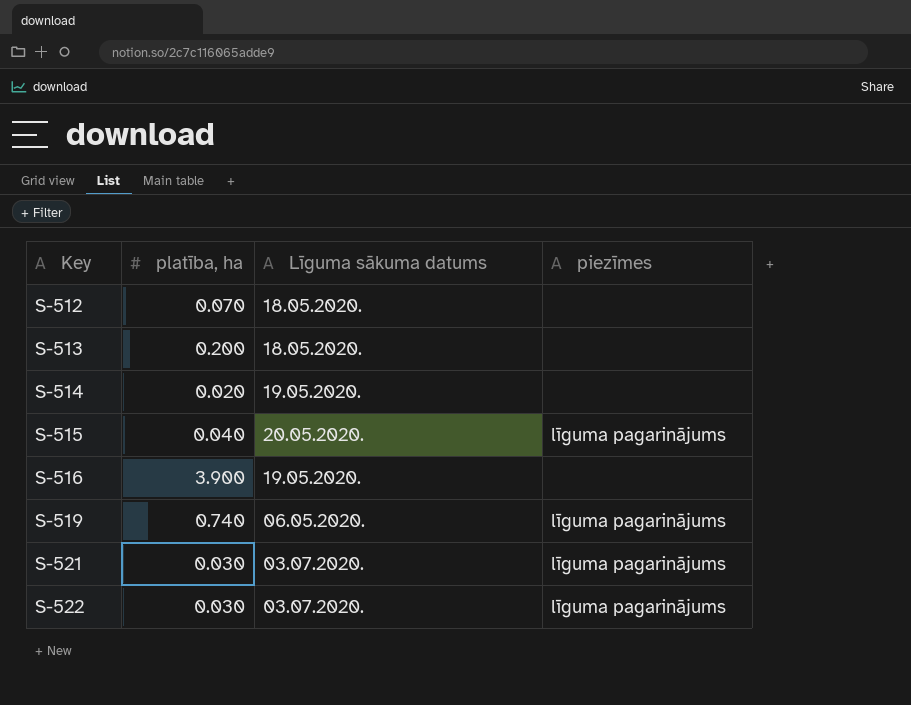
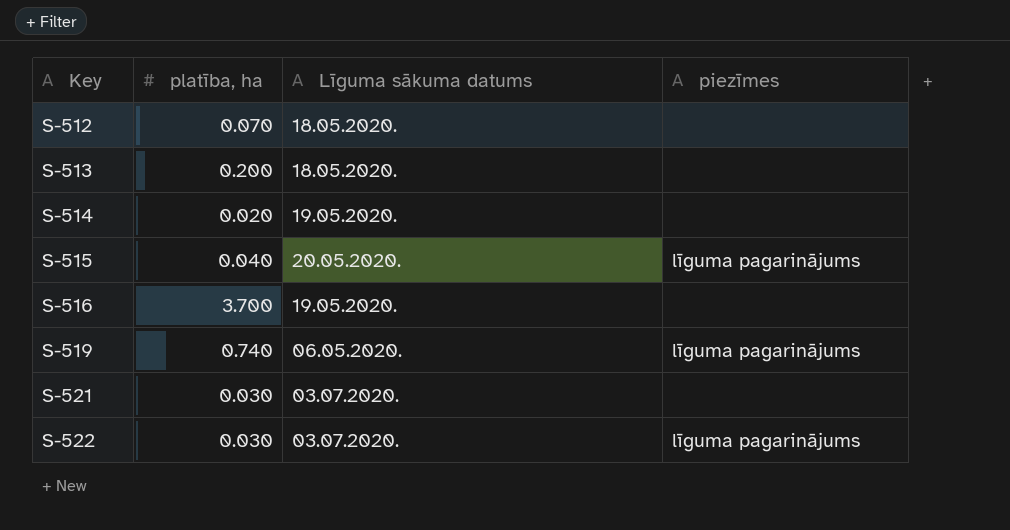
S-516 | platība, ha: 3.900 -> 3.700
S-521 | piezīmes: līguma pagarinājums -> none

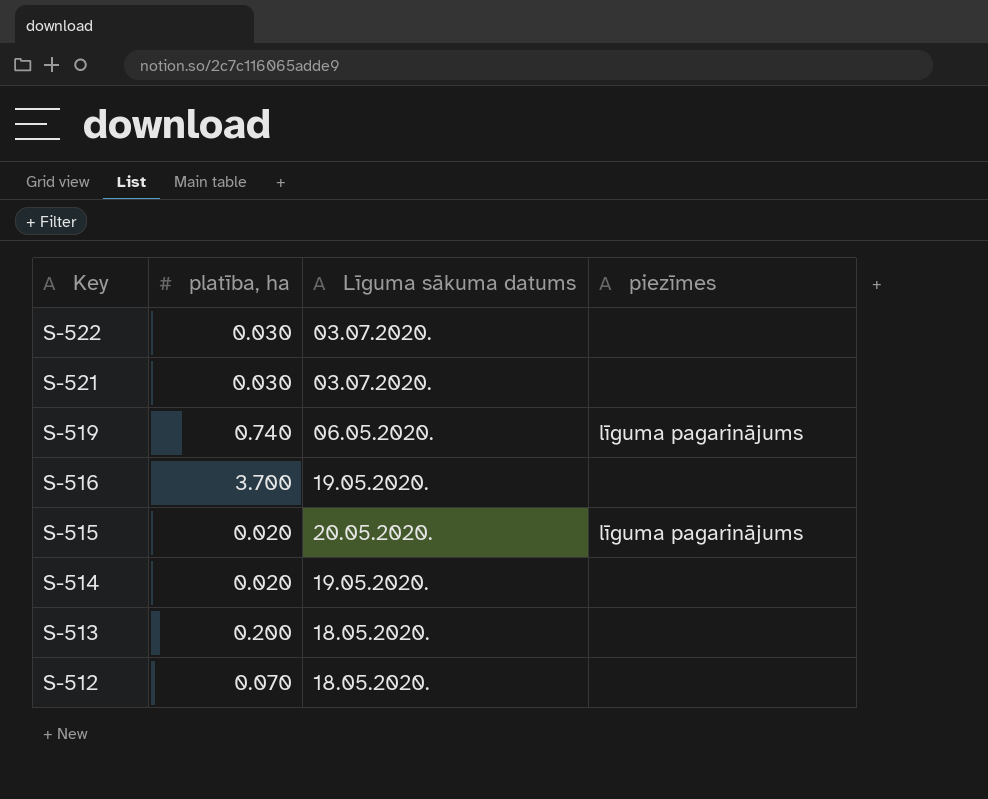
row order: Key ascending -> Key descending
S-522 | piezīmes: līguma pagarinājums -> none
S-515 | platība, ha: 0.040 -> 0.020

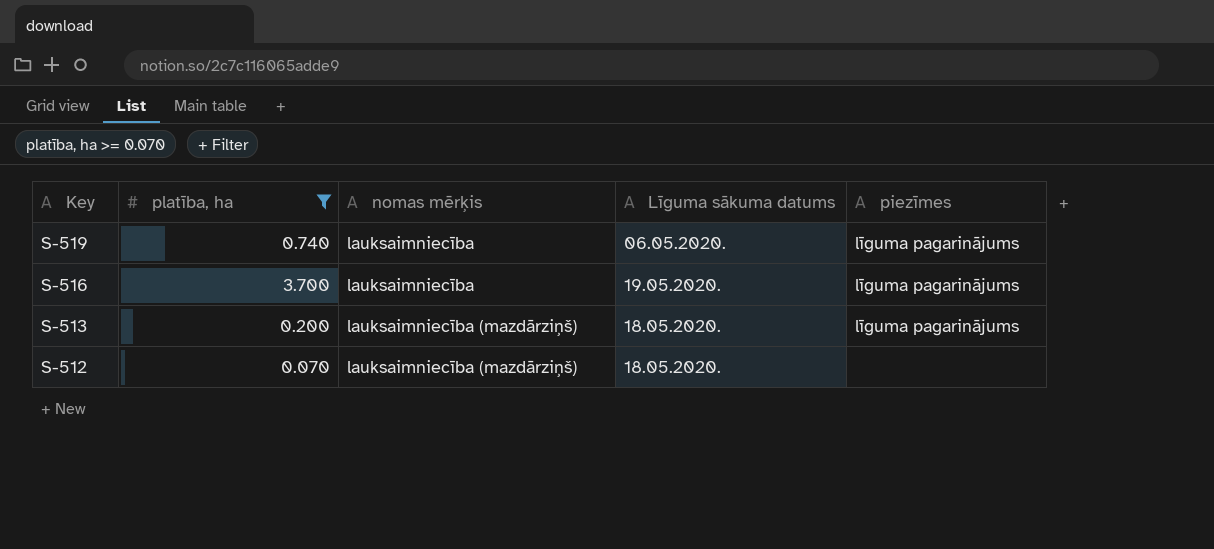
filter: none -> platība, ha >= 0.070
column nomas mērķis | position: none -> 3
S-516 | piezīmes: none -> līguma pagarinājums
S-513 | piezīmes: none -> līguma pagarinājums

